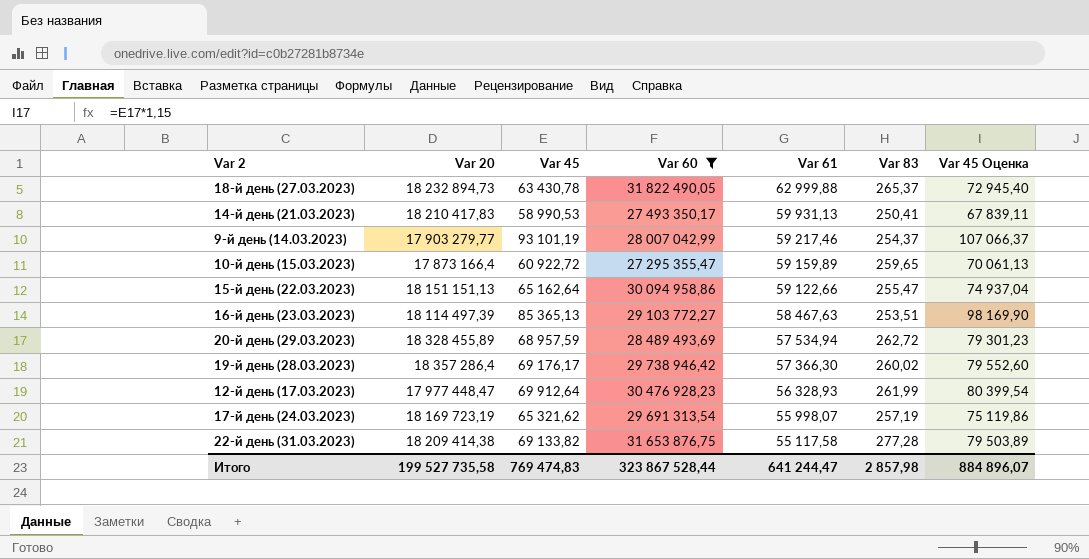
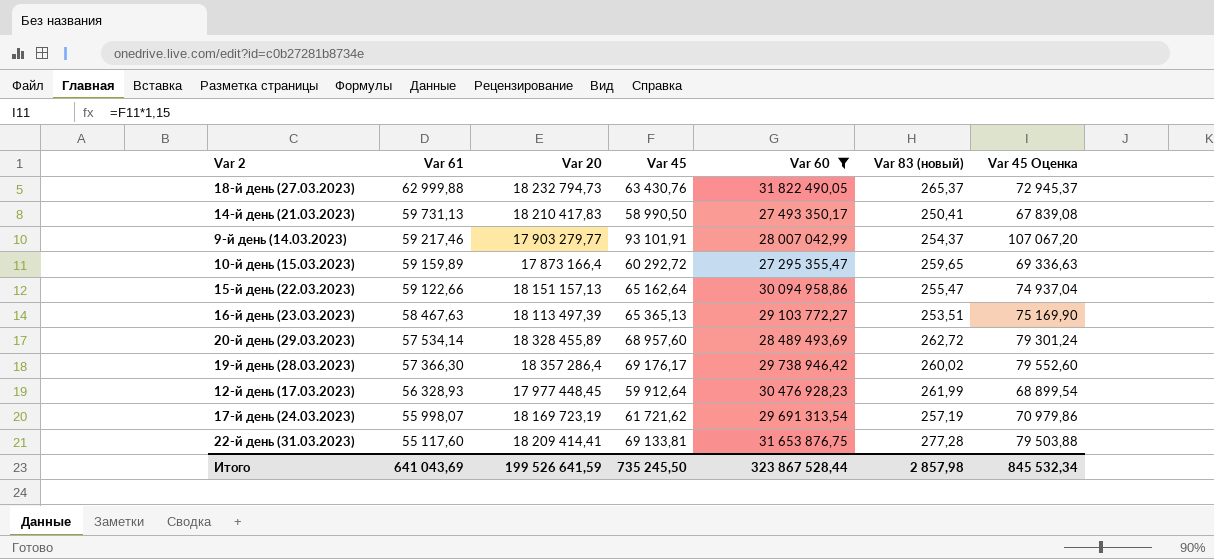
column Var 61 | position: 5 -> 2
column name: Var 83 -> Var 83 (новый)
18-й день (27.03.2023) | Var 20: 18 232 894,73 -> 18 232 794,73
18-й день (27.03.2023) | Var 45: 63 430,78 -> 63 430,76
18-й день (27.03.2023) | Var 45 Оценка: 72 945,40 -> 72 945,37
14-й день (21.03.2023) | Var 61: 59 931,13 -> 59 731,13
14-й день (21.03.2023) | Var 45: 58 990,53 -> 58 990,50
14-й день (21.03.2023) | Var 45 Оценка: 67 839,11 -> 67 839,08
9-й день (14.03.2023) | Var 45: 93 101,19 -> 93 101,91
9-й день (14.03.2023) | Var 45 Оценка: 107 066,37 -> 107 067,20
10-й день (15.03.2023) | Var 45: 60 922,72 -> 60 292,72
10-й день (15.03.2023) | Var 45 Оценка: 70 061,13 -> 69 336,63
15-й день (22.03.2023) | Var 20: 18 151 151,13 -> 18 151 157,13
16-й день (23.03.2023) | Var 20: 18 114 497,39 -> 18 113 497,39
16-й день (23.03.2023) | Var 45: 85 365,13 -> 65 365,13
16-й день (23.03.2023) | Var 45 Оценка: 98 169,90 -> 75 169,90
20-й день (29.03.2023) | Var 61: 57 534,94 -> 57 534,14
20-й день (29.03.2023) | Var 45: 68 957,59 -> 68 957,60
20-й день (29.03.2023) | Var 45 Оценка: 79 301,23 -> 79 301,24
12-й день (17.03.2023) | Var 20: 17 977 448,47 -> 17 977 448,45
12-й день (17.03.2023) | Var 45: 69 912,64 -> 59 912,64
12-й день (17.03.2023) | Var 45 Оценка: 80 399,54 -> 68 899,54
17-й день (24.03.2023) | Var 45: 65 321,62 -> 61 721,62
17-й день (24.03.2023) | Var 45 Оценка: 75 119,86 -> 70 979,86
22-й день (31.03.2023) | Var 61: 55 117,58 -> 55 117,60
22-й день (31.03.2023) | Var 20: 18 209 414,38 -> 18 209 414,41
22-й день (31.03.2023) | Var 45: 69 133,82 -> 69 133,81
22-й день (31.03.2023) | Var 45 Оценка: 79 503,89 -> 79 503,88
Итого | Var 61: 641 244,47 -> 641 043,69
Итого | Var 20: 199 527 735,58 -> 199 526 641,59
Итого | Var 45: 769 474,83 -> 735 245,50
Итого | Var 45 Оценка: 884 896,07 -> 845 532,34

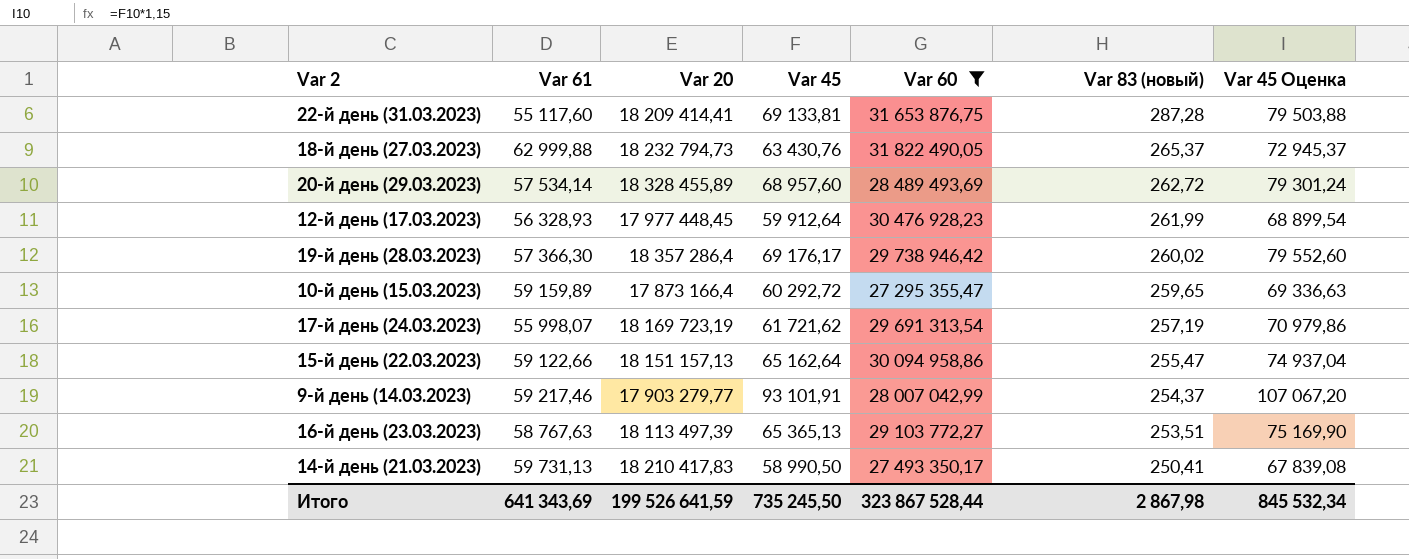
row order: Var 61 descending -> Var 83 (новый) descending
22-й день (31.03.2023) | Var 83 (новый): 277,28 -> 287,28
16-й день (23.03.2023) | Var 61: 58 467,63 -> 58 767,63
Итого | Var 61: 641 043,69 -> 641 343,69
Итого | Var 83 (новый): 2 857,98 -> 2 867,98

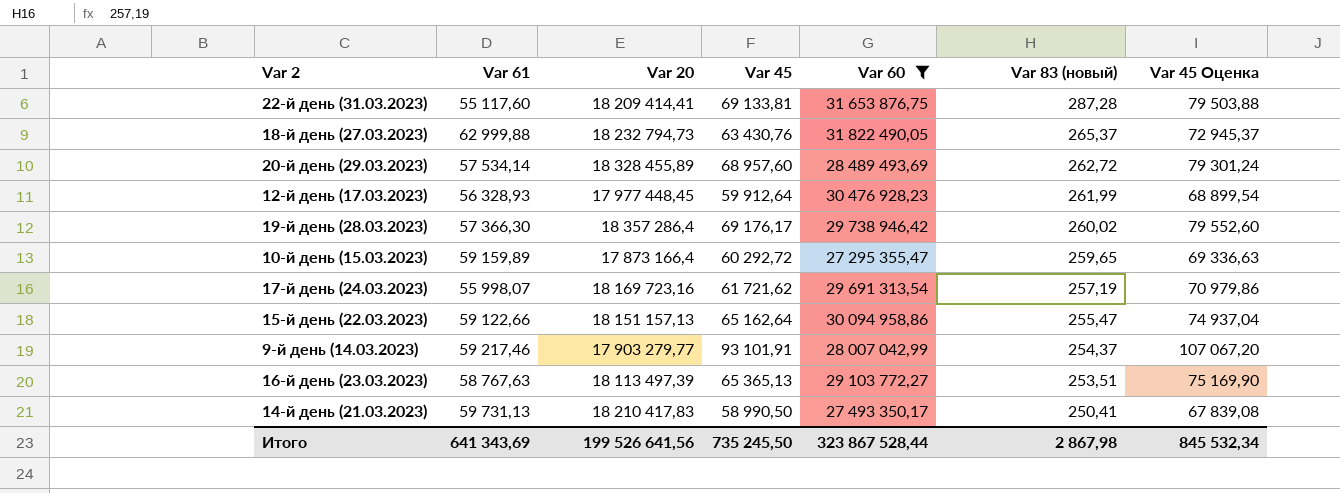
17-й день (24.03.2023) | Var 20: 18 169 723,19 -> 18 169 723,16
Итого | Var 20: 199 526 641,59 -> 199 526 641,56

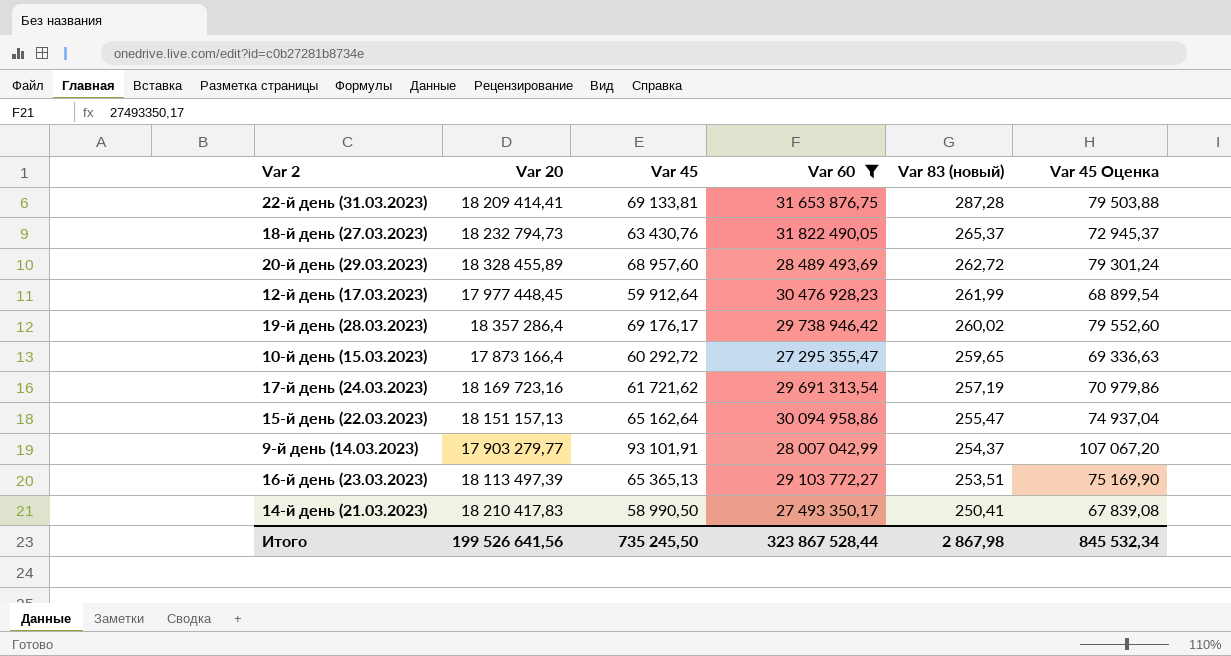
column Var 61 | position: 2 -> none

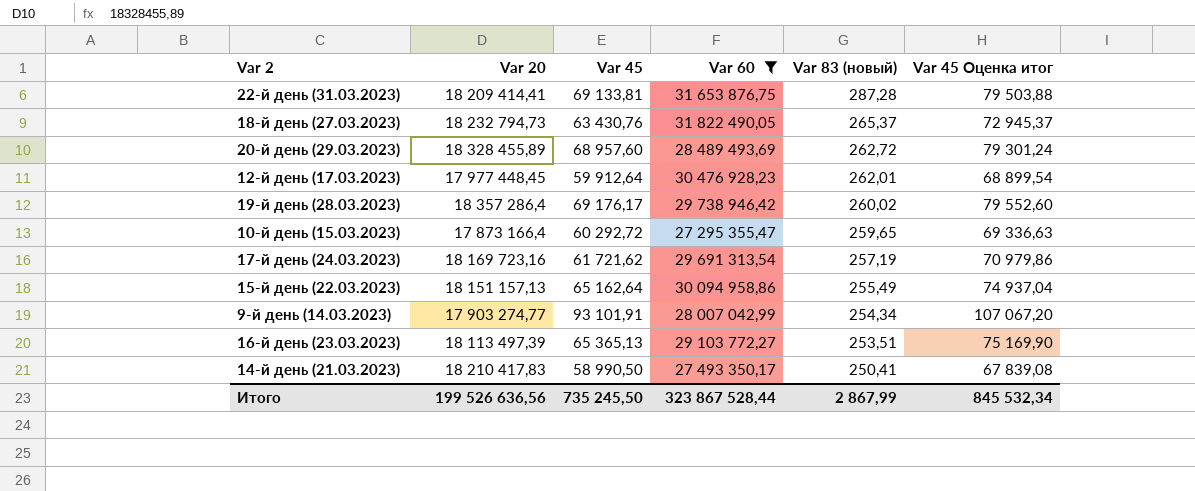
column name: Var 45 Оценка -> Var 45 Оценка итог
12-й день (17.03.2023) | Var 83 (новый): 261,99 -> 262,01
15-й день (22.03.2023) | Var 83 (новый): 255,47 -> 255,49
9-й день (14.03.2023) | Var 20: 17 903 279,77 -> 17 903 274,77
9-й день (14.03.2023) | Var 83 (новый): 254,37 -> 254,34
Итого | Var 20: 199 526 641,56 -> 199 526 636,56
Итого | Var 83 (новый): 2 867,98 -> 2 867,99

